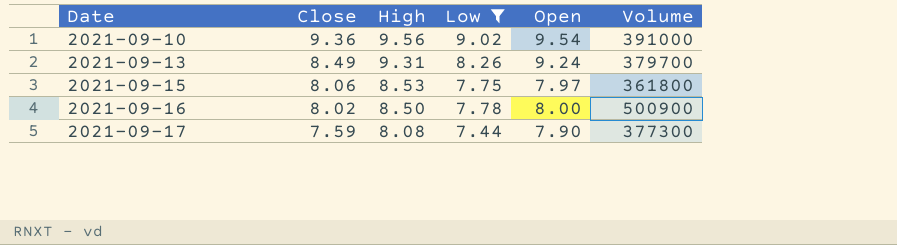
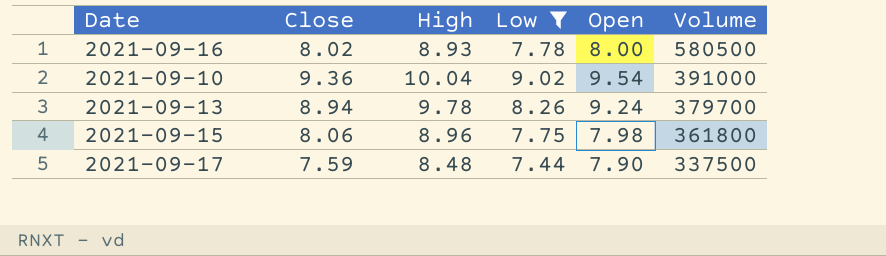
row order: Date ascending -> Volume descending
2021-09-16 | High: 8.50 -> 8.93
2021-09-16 | Volume: 500900 -> 580500
2021-09-10 | High: 9.56 -> 10.04
2021-09-13 | Close: 8.49 -> 8.94
2021-09-13 | High: 9.31 -> 9.78
2021-09-15 | High: 8.53 -> 8.96
2021-09-15 | Open: 7.97 -> 7.98
2021-09-17 | High: 8.08 -> 8.48
2021-09-17 | Volume: 377300 -> 337500

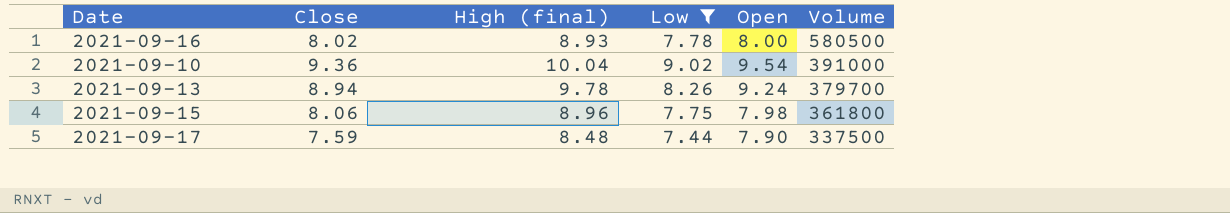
column name: High -> High (final)

